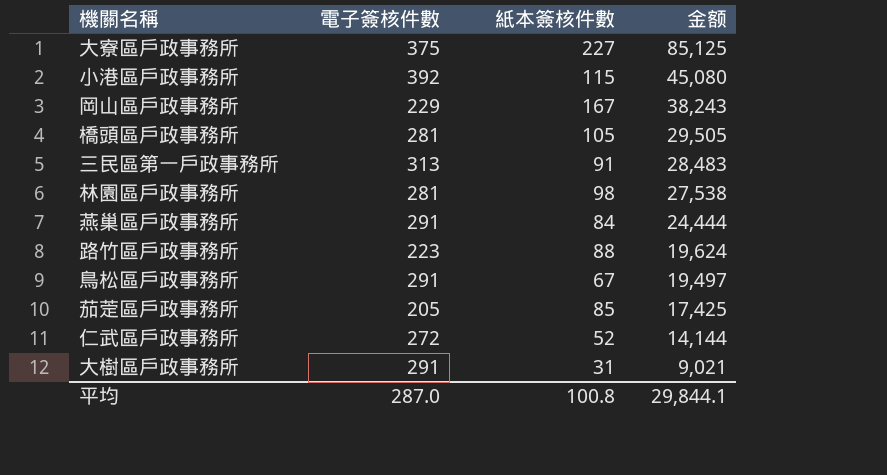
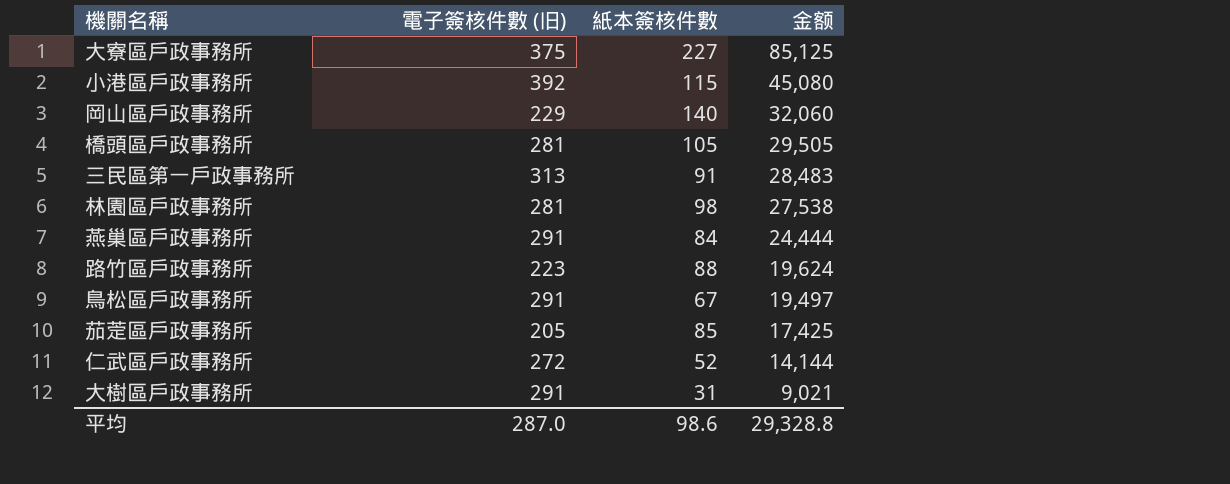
column name: 電子簽核件數 -> 電子簽核件數 (旧)
岡山區戶政事務所 | 紙本簽核件數: 167 -> 140
岡山區戶政事務所 | 金额: 38,243 -> 32,060
平均 | 紙本簽核件數: 100.8 -> 98.6
平均 | 金额: 29,844.1 -> 29,328.8

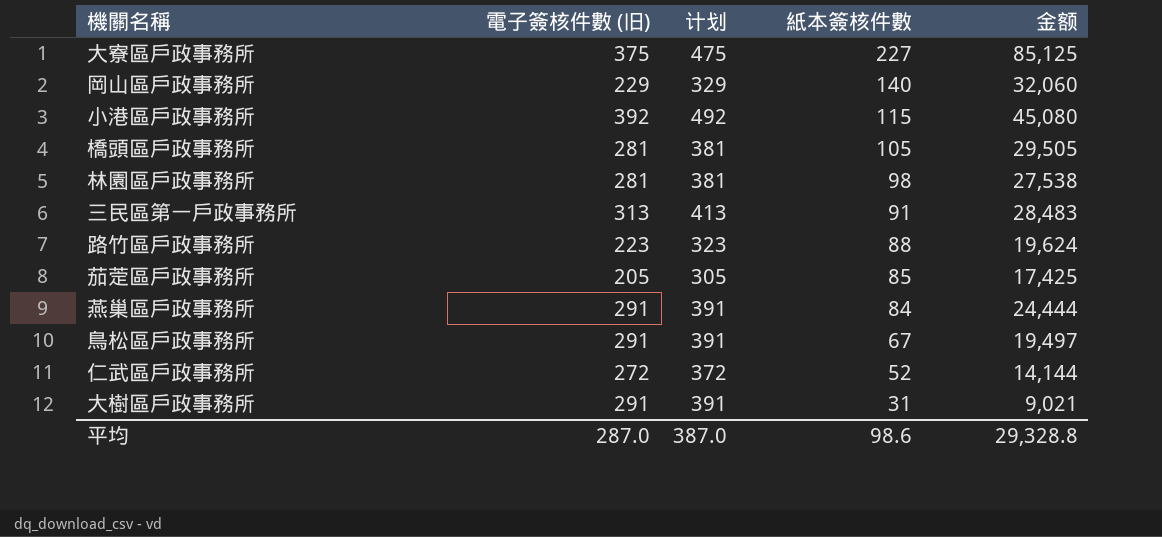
row order: 金额 descending -> 紙本簽核件數 descending
column 计划 | formula: none -> [電子簽核件數 (旧)] + 100

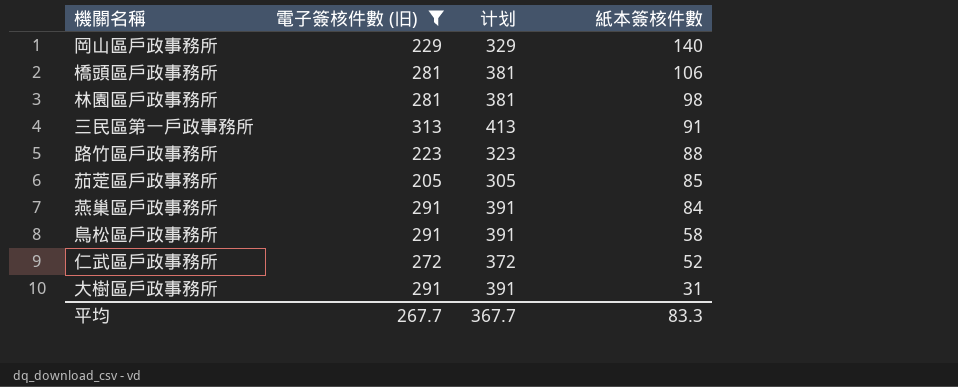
filter: none -> 電子簽核件數 (旧) <= 313
column 金额 | formula: [電子簽核件數 (旧)] * [紙本簽核件數] -> none
橋頭區戶政事務所 | 紙本簽核件數: 105 -> 106
鳥松區戶政事務所 | 紙本簽核件數: 67 -> 58
平均 | 電子簽核件數 (旧): 287.0 -> 267.7
平均 | 计划: 387.0 -> 367.7
平均 | 紙本簽核件數: 98.6 -> 83.3

